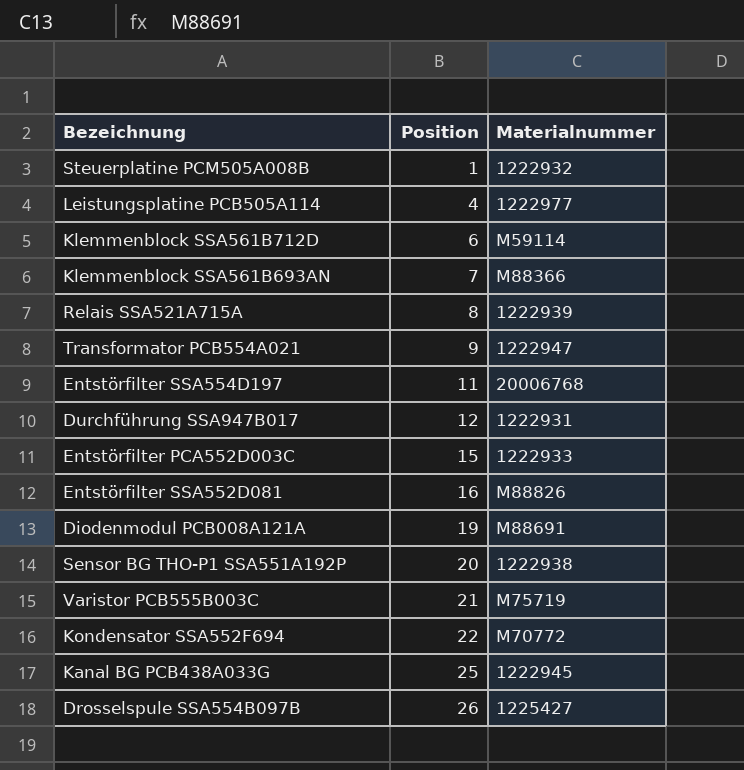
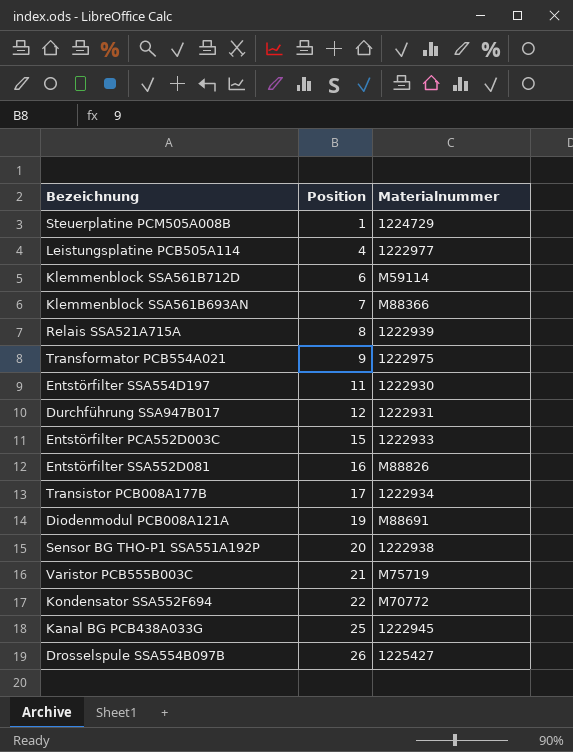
Steuerplatine PCM505A008B | Materialnummer: 1222932 -> 1224729
Transformator PCB554A021 | Materialnummer: 1222947 -> 1222975
Entstörfilter SSA554D197 | Materialnummer: 20006768 -> 1222930
row Transistor PCB008A177B: none -> 17 | 1222934

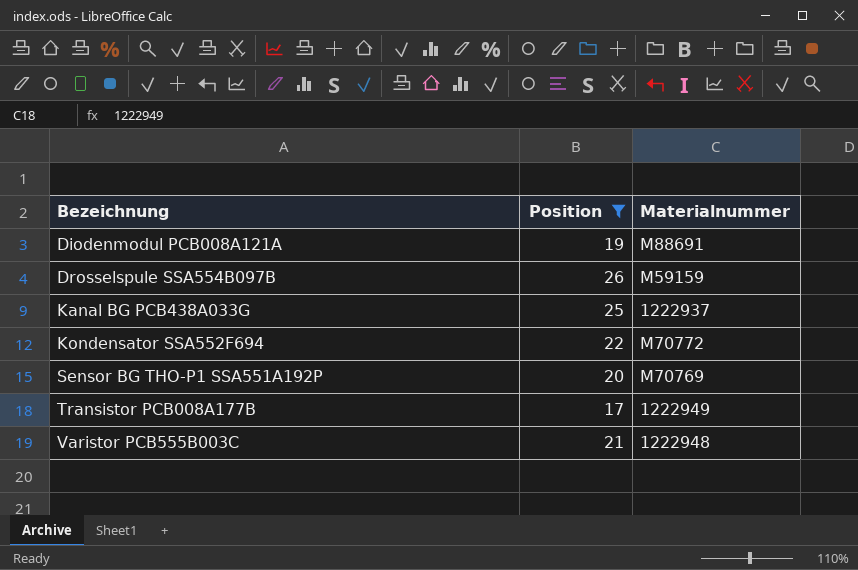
filter: none -> Position >= 17
row order: Position ascending -> Bezeichnung ascending
Drosselspule SSA554B097B | Materialnummer: 1225427 -> M59159
Kanal BG PCB438A033G | Materialnummer: 1222945 -> 1222937
Sensor BG THO-P1 SSA551A192P | Materialnummer: 1222938 -> M70769
Transistor PCB008A177B | Materialnummer: 1222934 -> 1222949
Varistor PCB555B003C | Materialnummer: M75719 -> 1222948

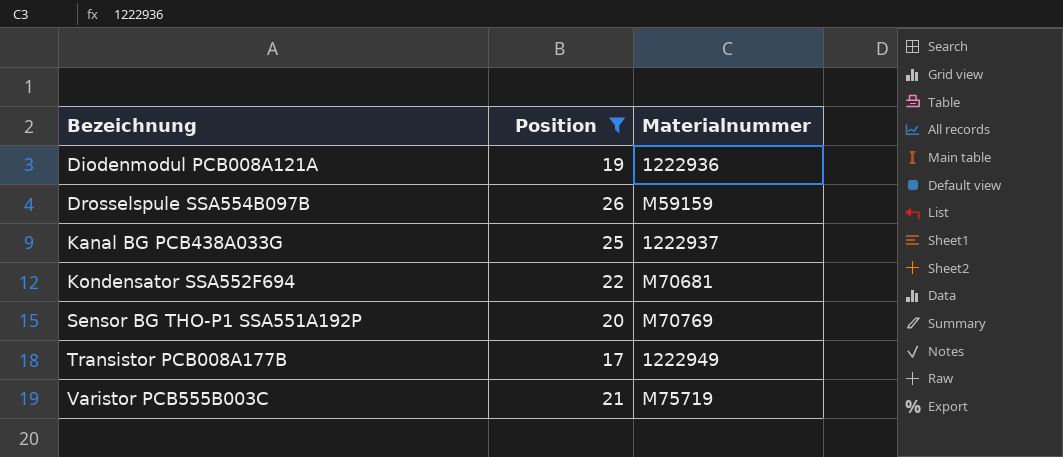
Diodenmodul PCB008A121A | Materialnummer: M88691 -> 1222936
Kondensator SSA552F694 | Materialnummer: M70772 -> M70681
Varistor PCB555B003C | Materialnummer: 1222948 -> M75719

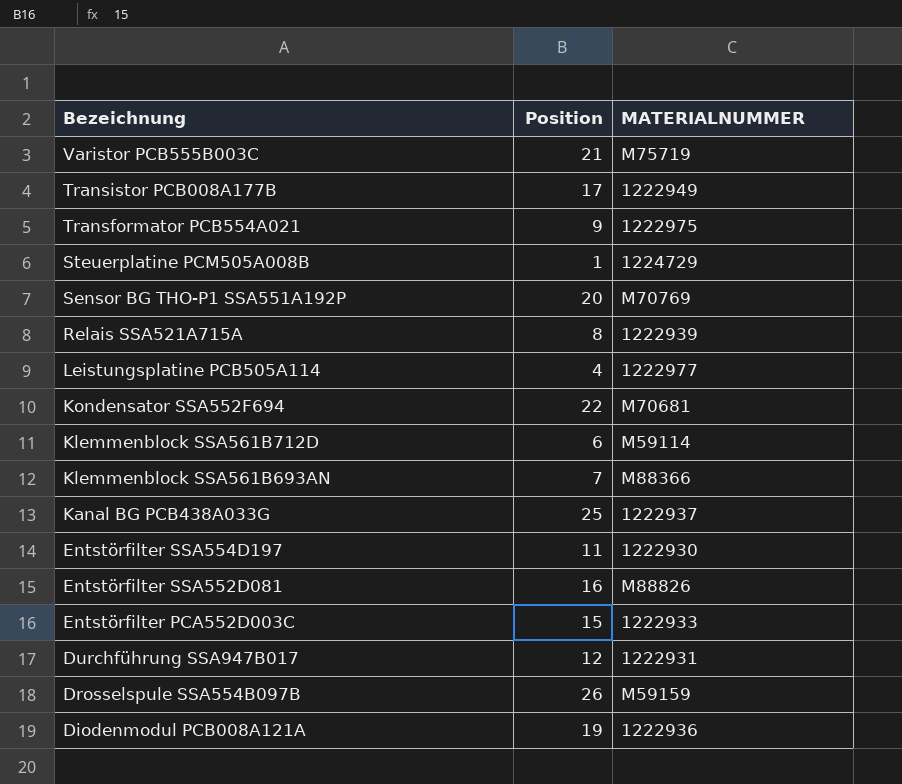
filter: Position >= 17 -> none
row order: Bezeichnung ascending -> Bezeichnung descending
column name: Materialnummer -> MATERIALNUMMER

